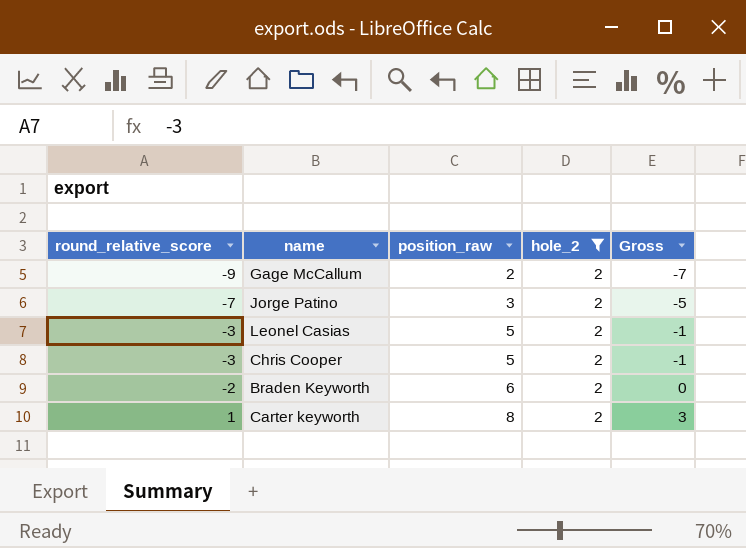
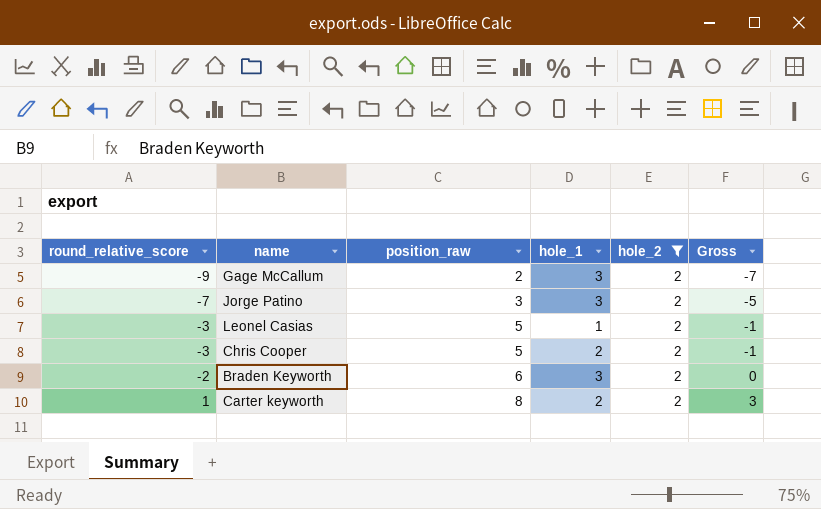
column hole_1 | position: none -> 4

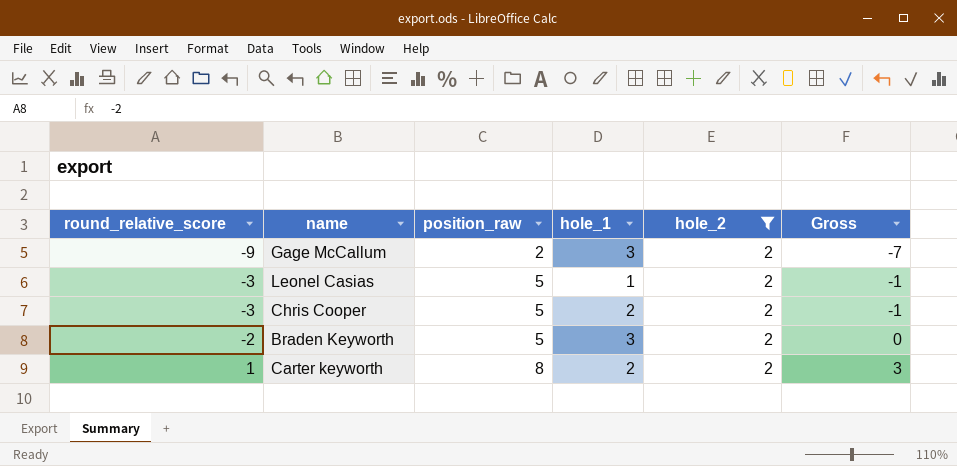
row Jorge Patino: -7 | 3 | 3 | 2 | -5 -> none
Braden Keyworth | position_raw: 6 -> 5

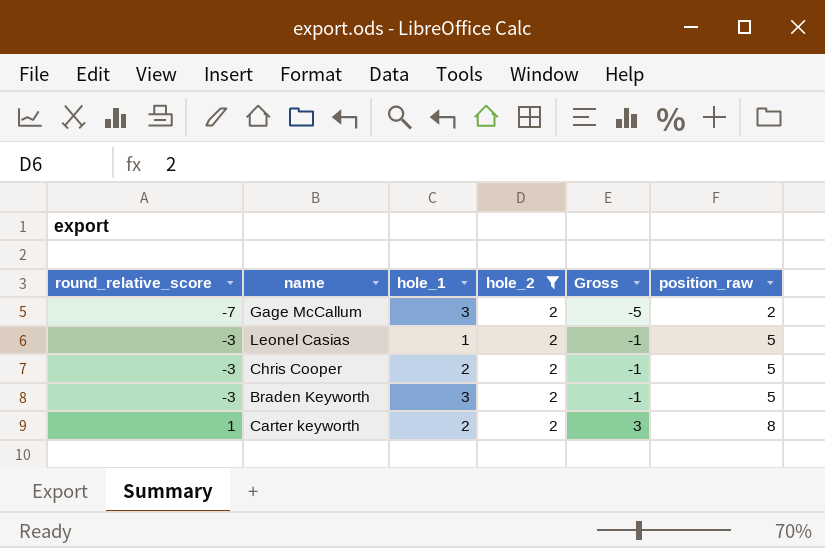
column position_raw | position: 3 -> 6
Gage McCallum | round_relative_score: -9 -> -7
Gage McCallum | Gross: -7 -> -5
Braden Keyworth | round_relative_score: -2 -> -3
Braden Keyworth | Gross: 0 -> -1

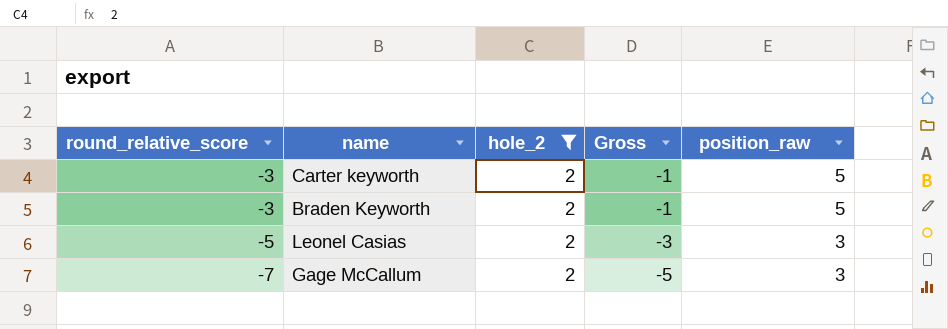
row order: round_relative_score ascending -> round_relative_score descending
column hole_1 | position: 3 -> none
row Chris Cooper: -3 | 2 | 2 | -1 | 5 -> none
Carter keyworth | round_relative_score: 1 -> -3
Carter keyworth | Gross: 3 -> -1
Carter keyworth | position_raw: 8 -> 5
Leonel Casias | round_relative_score: -3 -> -5
Leonel Casias | Gross: -1 -> -3
Leonel Casias | position_raw: 5 -> 3
Gage McCallum | position_raw: 2 -> 3

